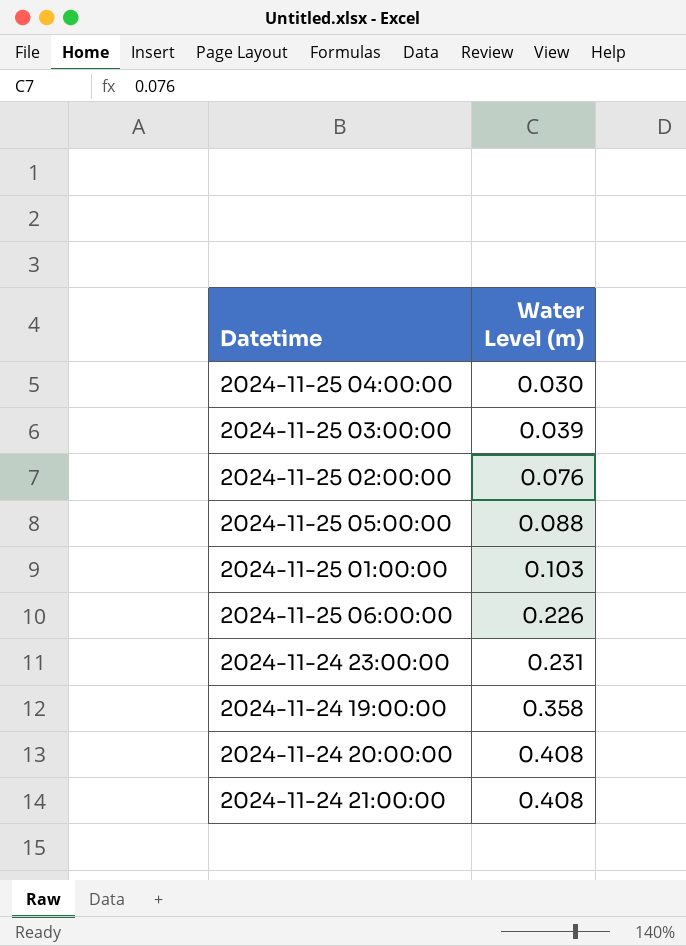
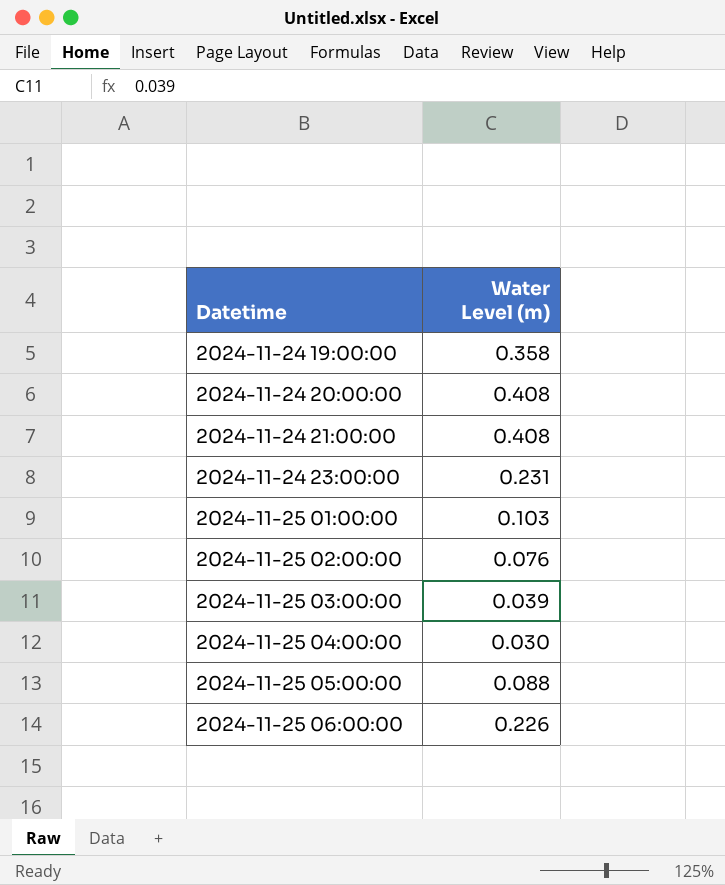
row order: Water Level (m) ascending -> Datetime ascending

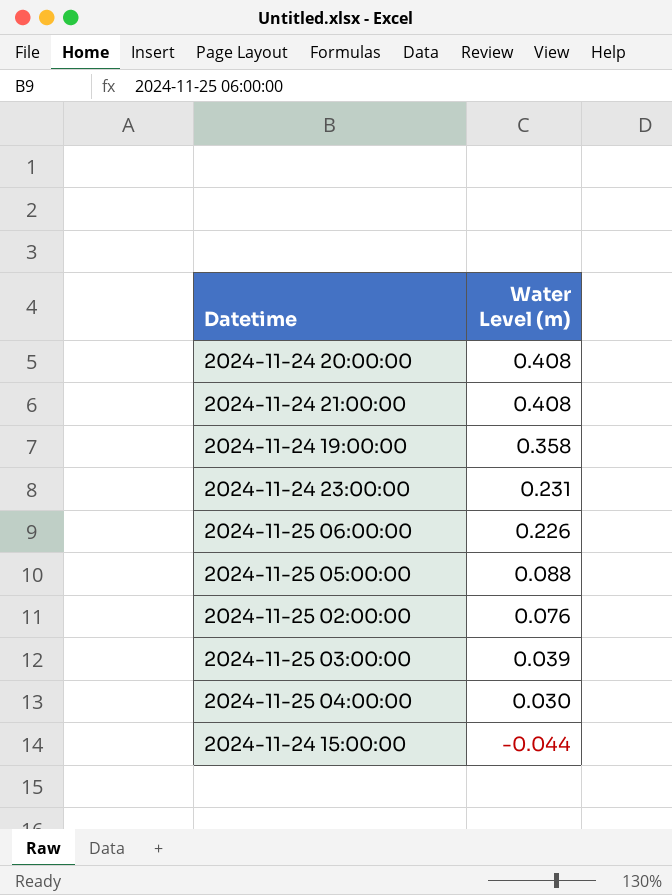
row order: Datetime ascending -> Water Level (m) descending
row 2024-11-25 01:00:00: 0.103 -> none
row 2024-11-24 15:00:00: none -> -0.044

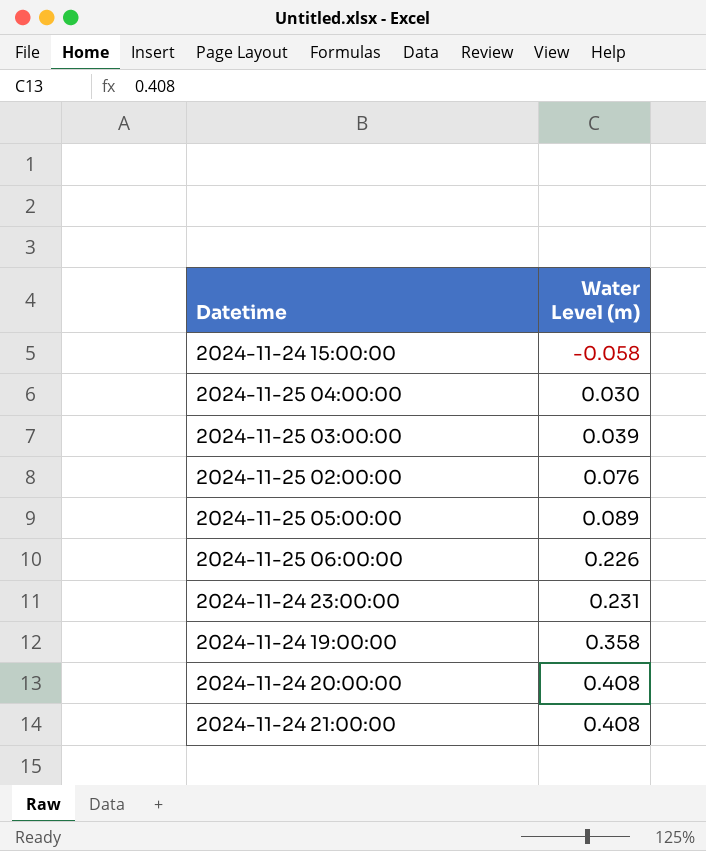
row order: Water Level (m) descending -> Water Level (m) ascending
2024-11-24 15:00:00 | Water Level (m): -0.044 -> -0.058
2024-11-25 05:00:00 | Water Level (m): 0.088 -> 0.089

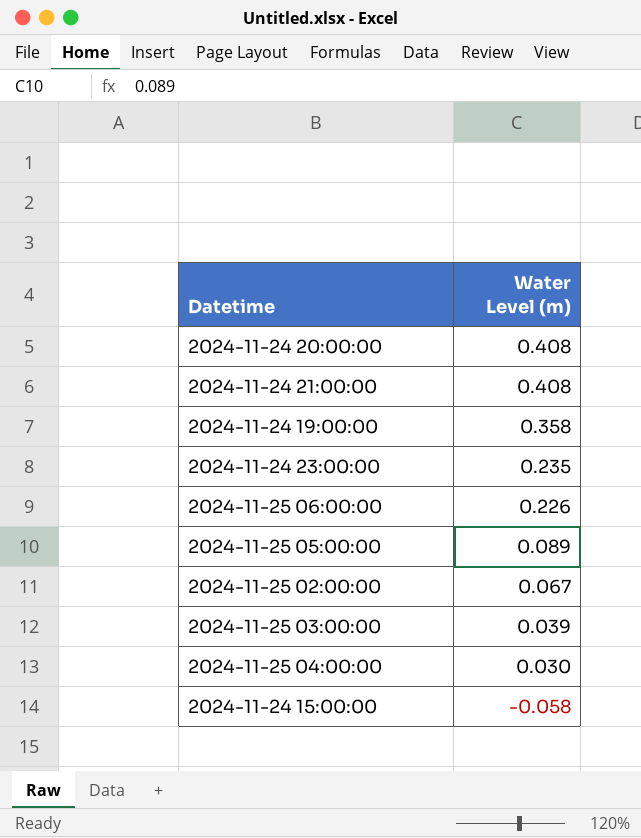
row order: Water Level (m) ascending -> Water Level (m) descending
2024-11-24 23:00:00 | Water Level (m): 0.231 -> 0.235
2024-11-25 02:00:00 | Water Level (m): 0.076 -> 0.067

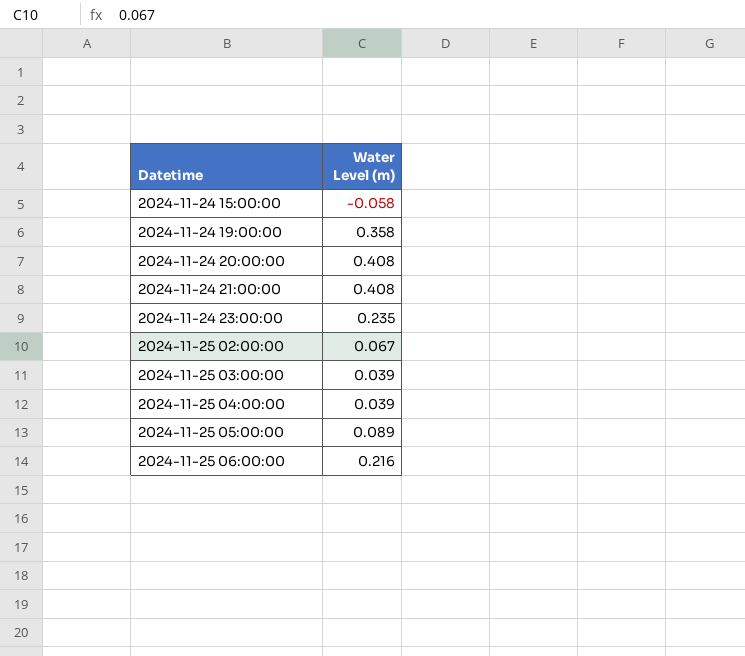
row order: Water Level (m) descending -> Datetime ascending
2024-11-25 04:00:00 | Water Level (m): 0.030 -> 0.039
2024-11-25 06:00:00 | Water Level (m): 0.226 -> 0.216

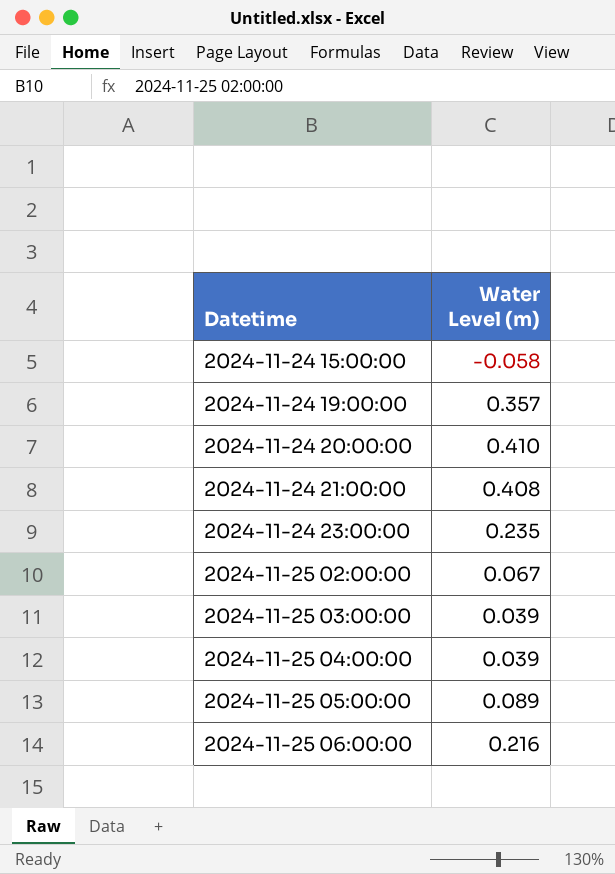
2024-11-24 19:00:00 | Water Level (m): 0.358 -> 0.357
2024-11-24 20:00:00 | Water Level (m): 0.408 -> 0.410

